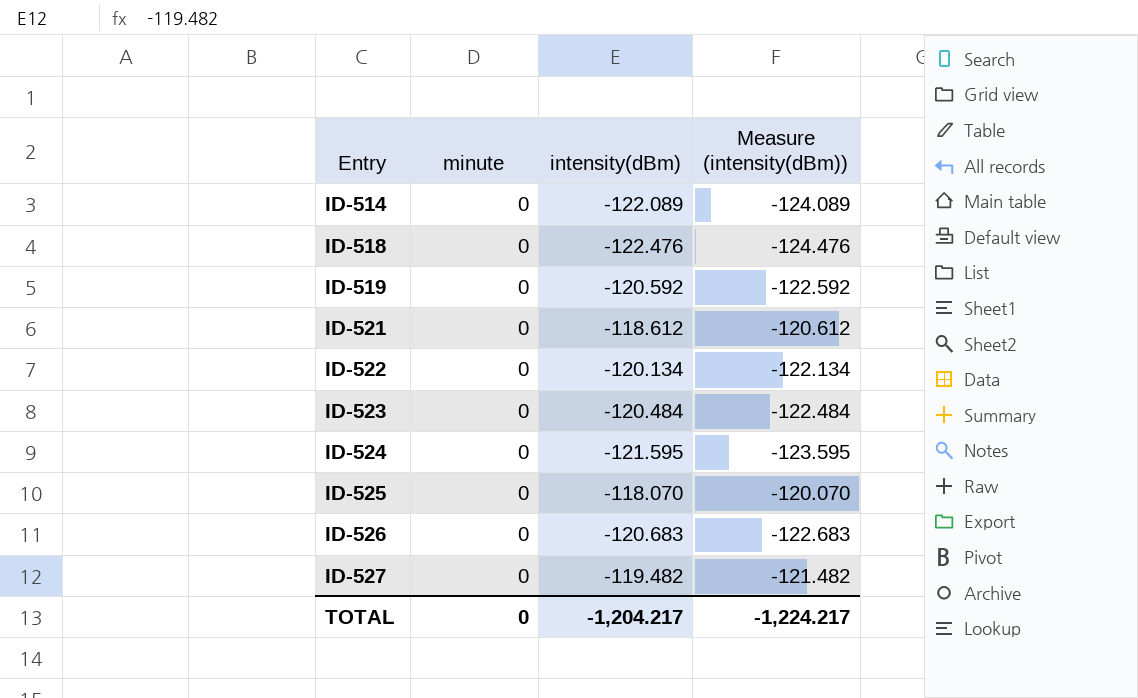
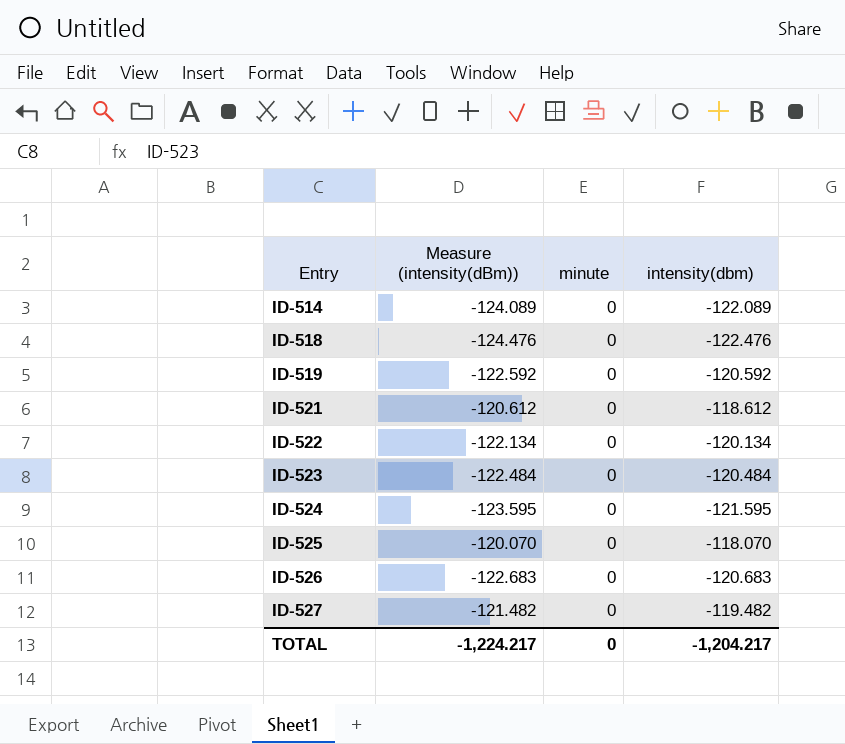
column Measure (intensity(dBm)) | position: 4 -> 2
column name: intensity(dBm) -> intensity(dbm)

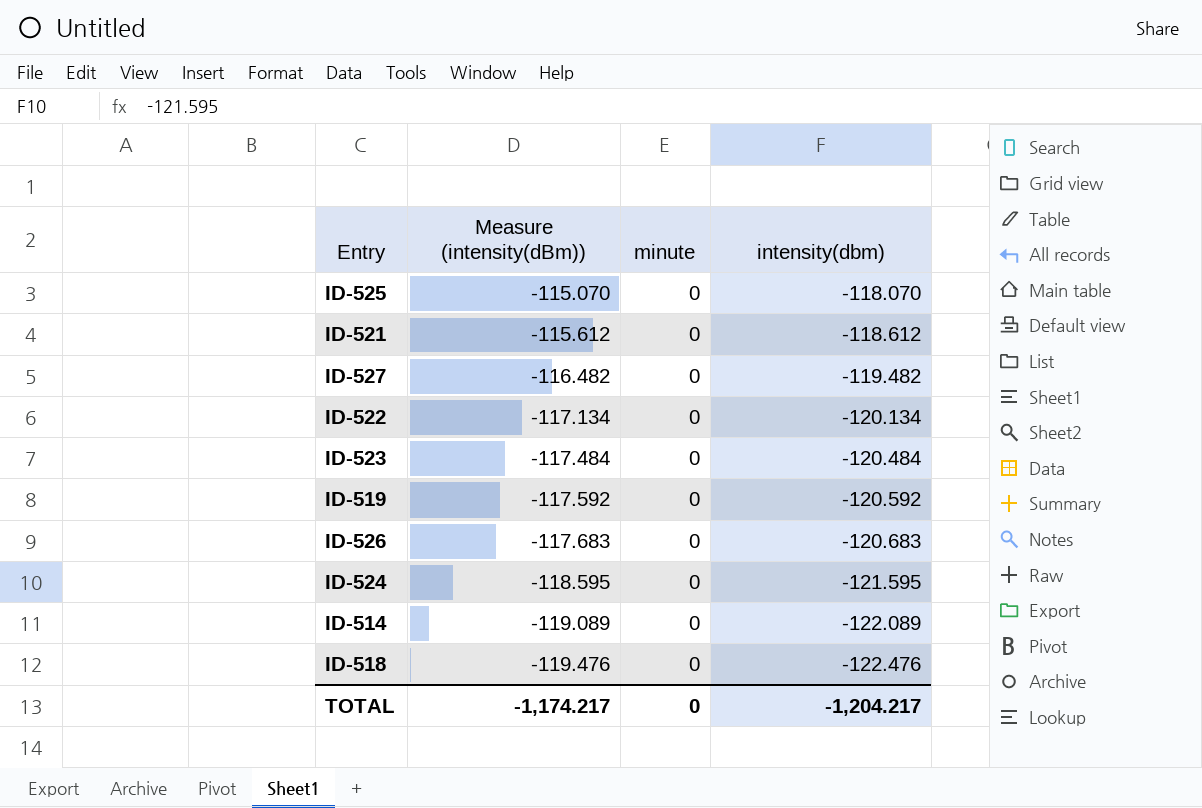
row order: Entry ascending -> Measure (intensity(dBm)) descending
column Measure (intensity(dBm)) | formula: [intensity(dbm)] - 2 -> [intensity(dbm)] + 3
TOTAL | Measure (intensity(dBm)): -1,224.217 -> -1,174.217

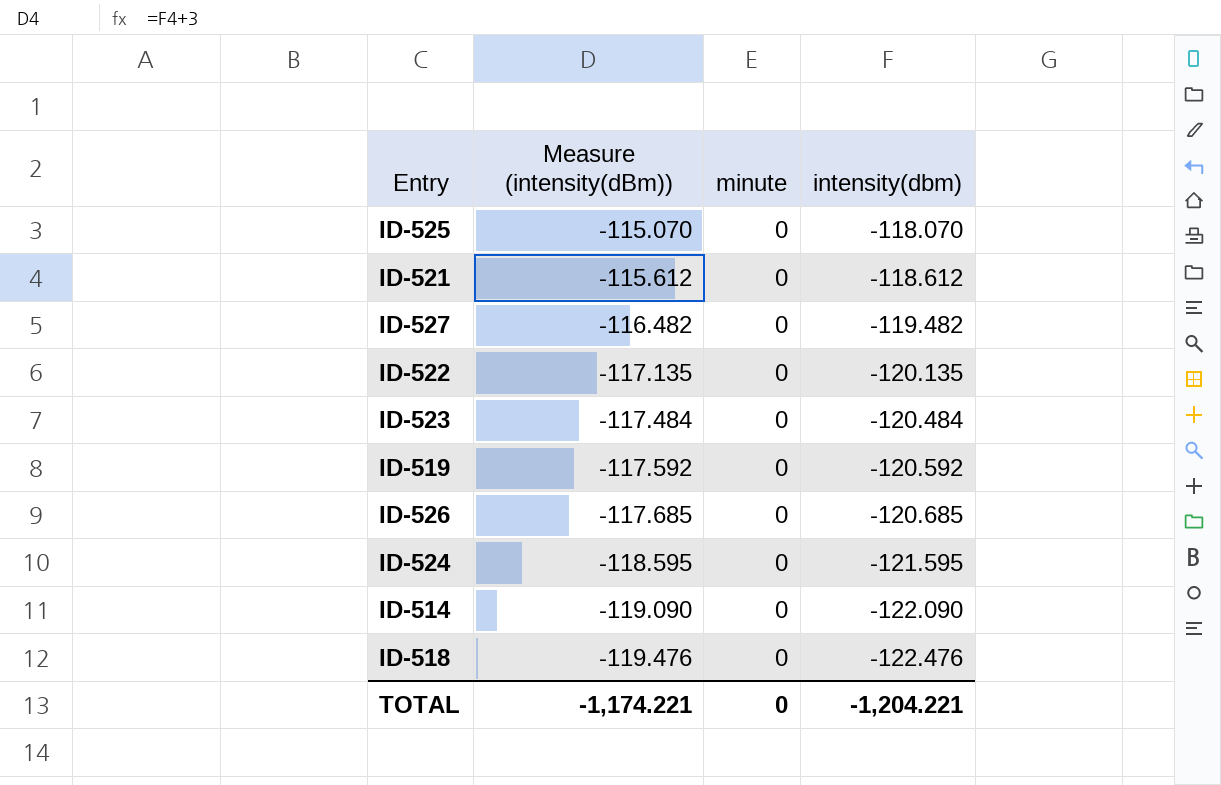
ID-522 | Measure (intensity(dBm)): -117.134 -> -117.135
ID-522 | intensity(dbm): -120.134 -> -120.135
ID-526 | Measure (intensity(dBm)): -117.683 -> -117.685
ID-526 | intensity(dbm): -120.683 -> -120.685
ID-514 | Measure (intensity(dBm)): -119.089 -> -119.090
ID-514 | intensity(dbm): -122.089 -> -122.090
TOTAL | Measure (intensity(dBm)): -1,174.217 -> -1,174.221
TOTAL | intensity(dbm): -1,204.217 -> -1,204.221

